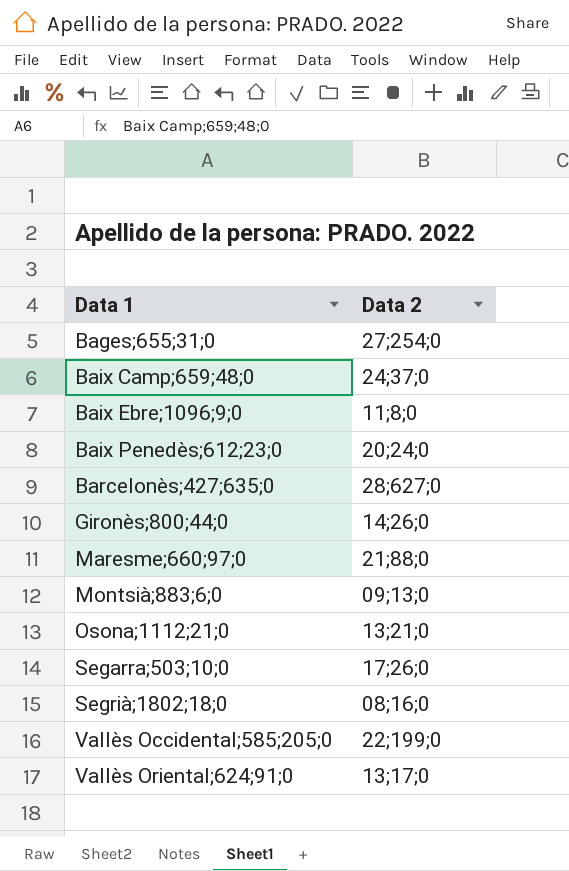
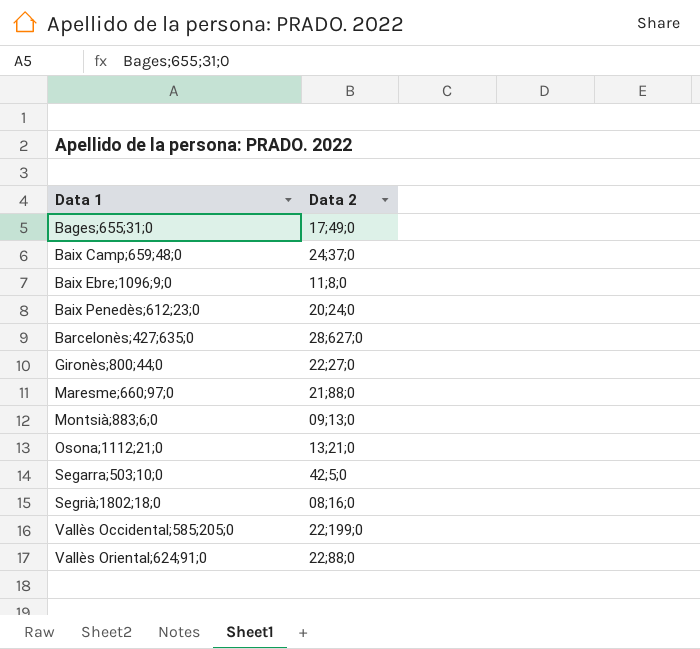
Bages;655;31;0 | Data 2: 27;254;0 -> 17;49;0
Gironès;800;44;0 | Data 2: 14;26;0 -> 22;27;0
Segarra;503;10;0 | Data 2: 17;26;0 -> 42;5;0
Vallès Oriental;624;91;0 | Data 2: 13;17;0 -> 22;88;0

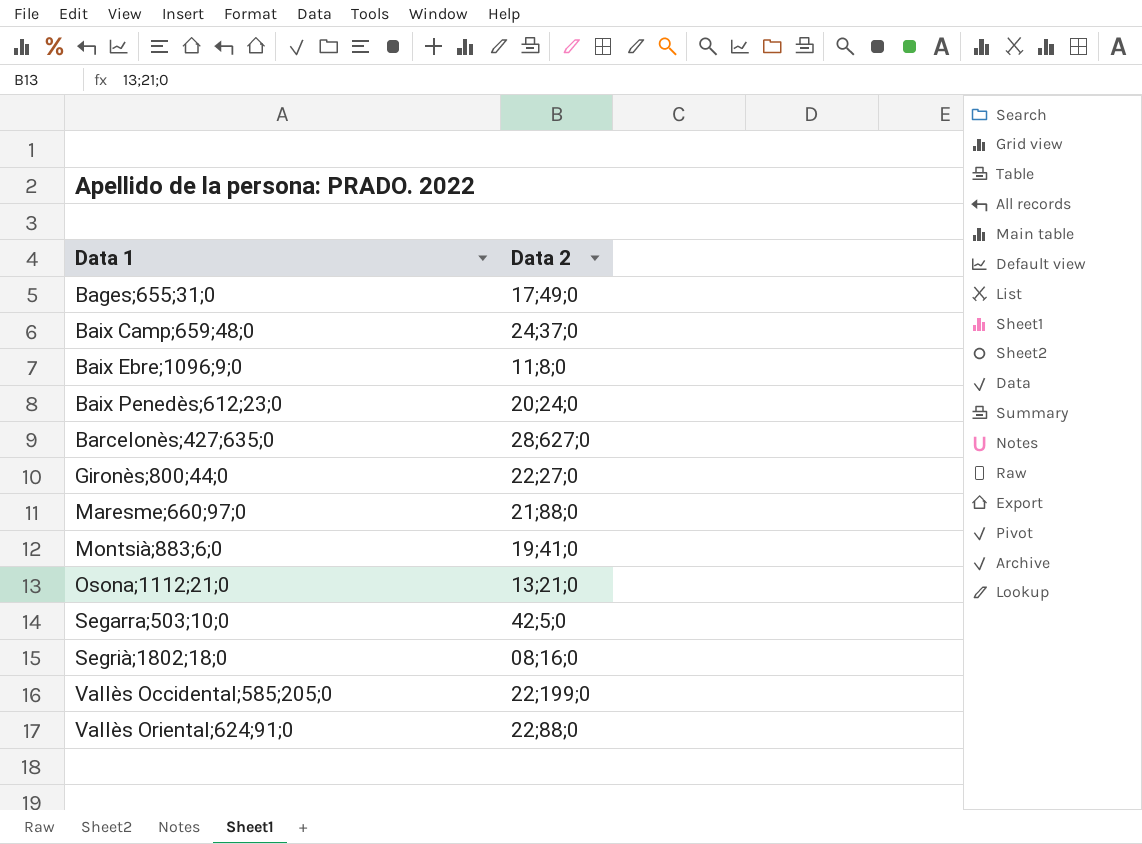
Montsià;883;6;0 | Data 2: 09;13;0 -> 19;41;0

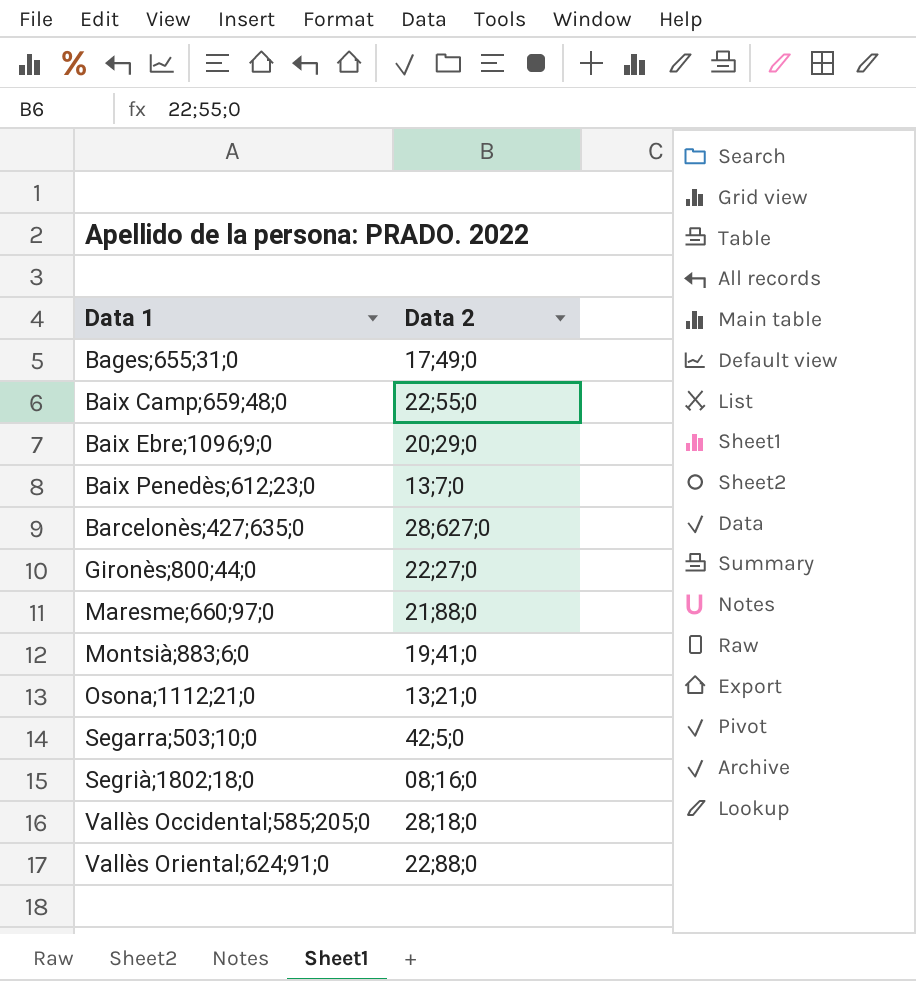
Baix Camp;659;48;0 | Data 2: 24;37;0 -> 22;55;0
Baix Ebre;1096;9;0 | Data 2: 11;8;0 -> 20;29;0
Baix Penedès;612;23;0 | Data 2: 20;24;0 -> 13;7;0
Vallès Occidental;585;205;0 | Data 2: 22;199;0 -> 28;18;0

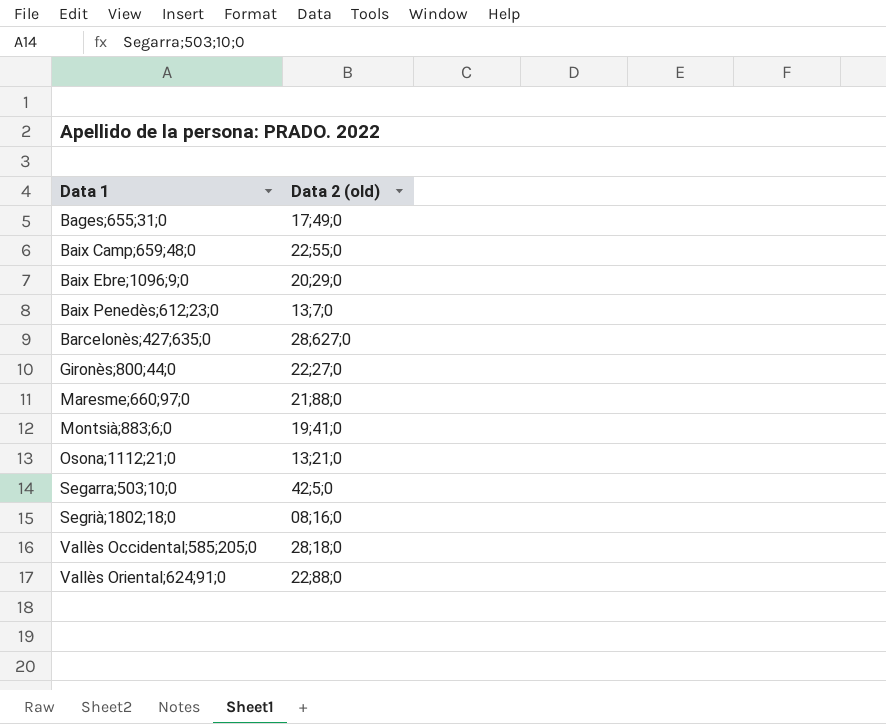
column name: Data 2 -> Data 2 (old)

